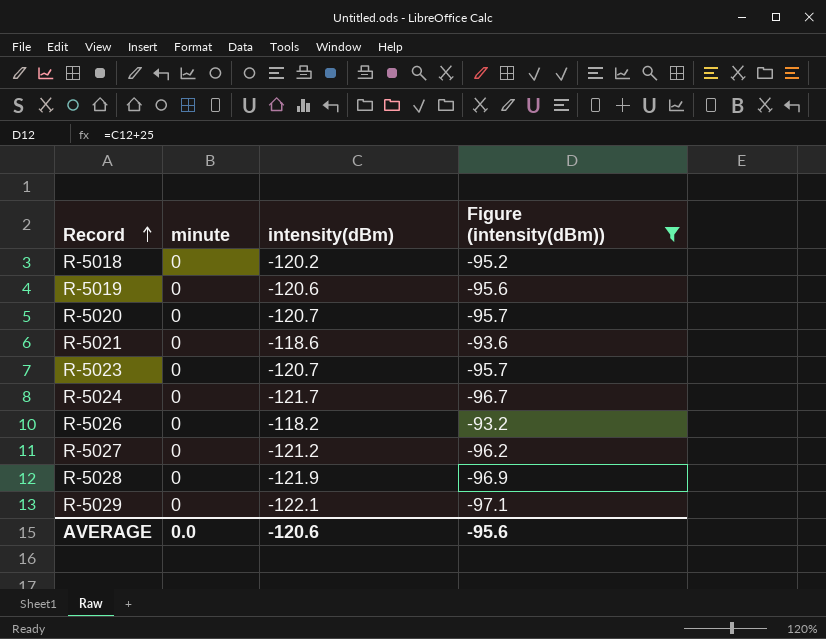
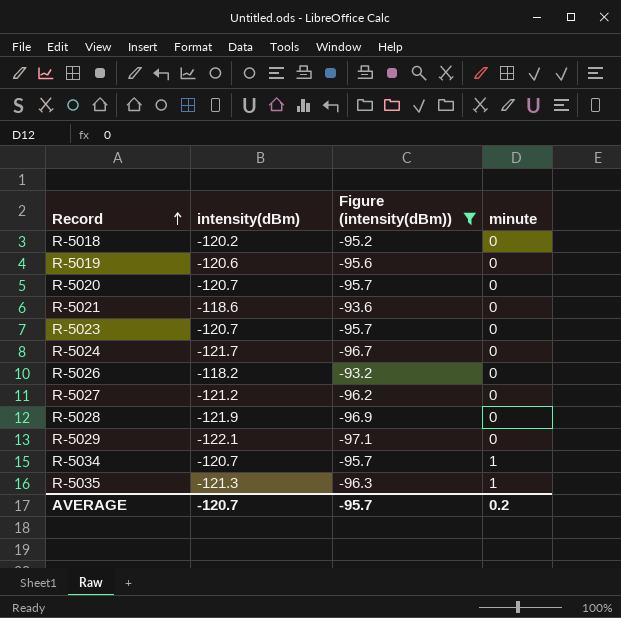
column minute | position: 2 -> 4
row R-5034: none -> -120.7 | -95.7 | 1
row R-5035: none -> -121.3 | -96.3 | 1
AVERAGE | intensity(dBm): -120.6 -> -120.7
AVERAGE | Figure (intensity(dBm)): -95.6 -> -95.7
AVERAGE | minute: 0.0 -> 0.2

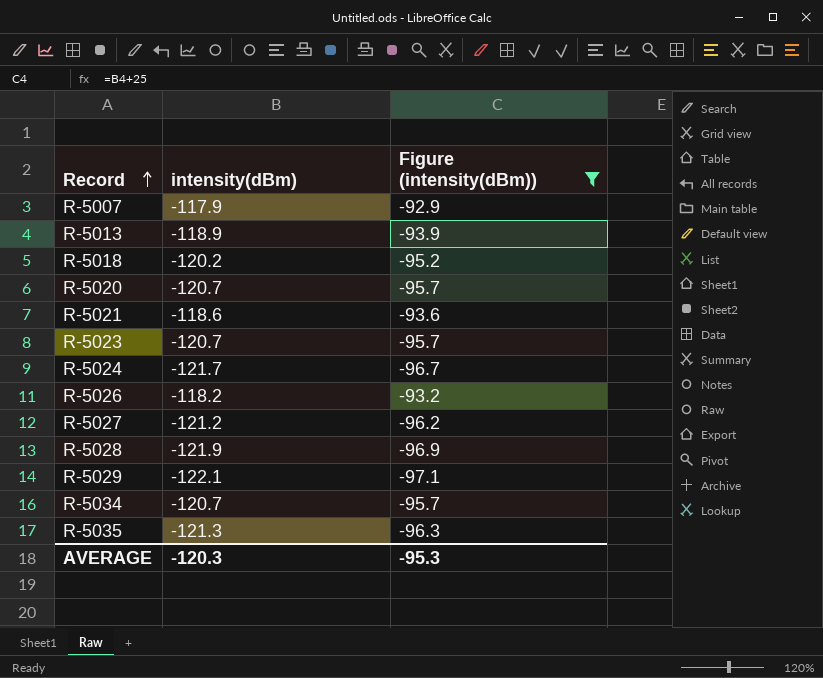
column minute | position: 4 -> none
row R-5019: -120.6 | -95.6 | 0 -> none
row R-5007: none -> -117.9 | -92.9
row R-5013: none -> -118.9 | -93.9
AVERAGE | intensity(dBm): -120.7 -> -120.3
AVERAGE | Figure (intensity(dBm)): -95.7 -> -95.3

